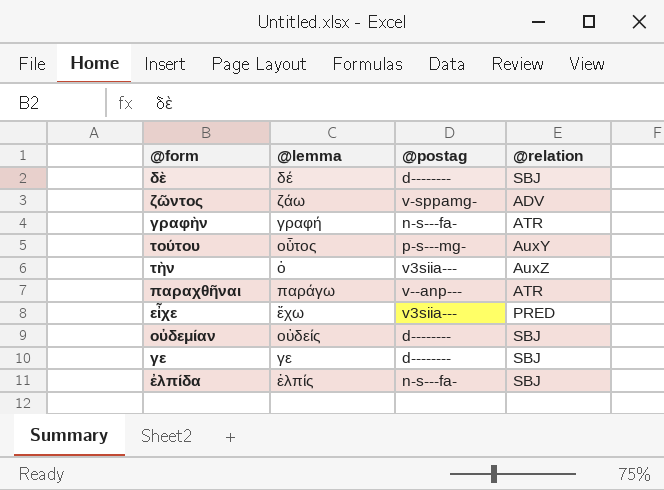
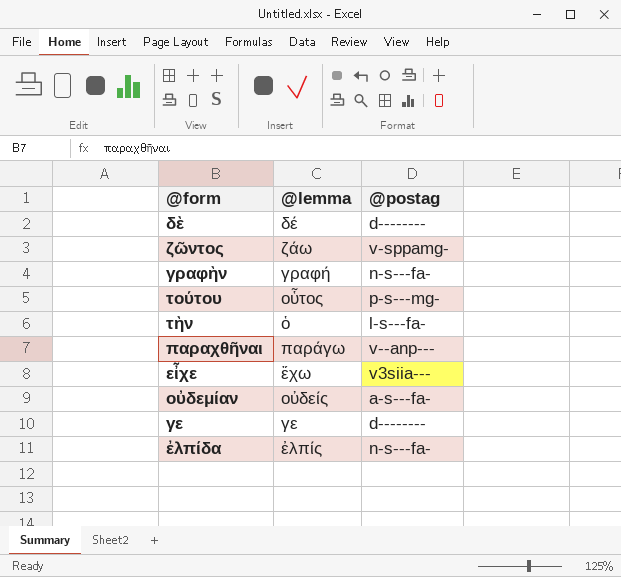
column @relation | position: 4 -> none
τὴν | @postag: v3siia--- -> l-s---fa-
οὐδεμίαν | @postag: d-------- -> a-s---fa-

